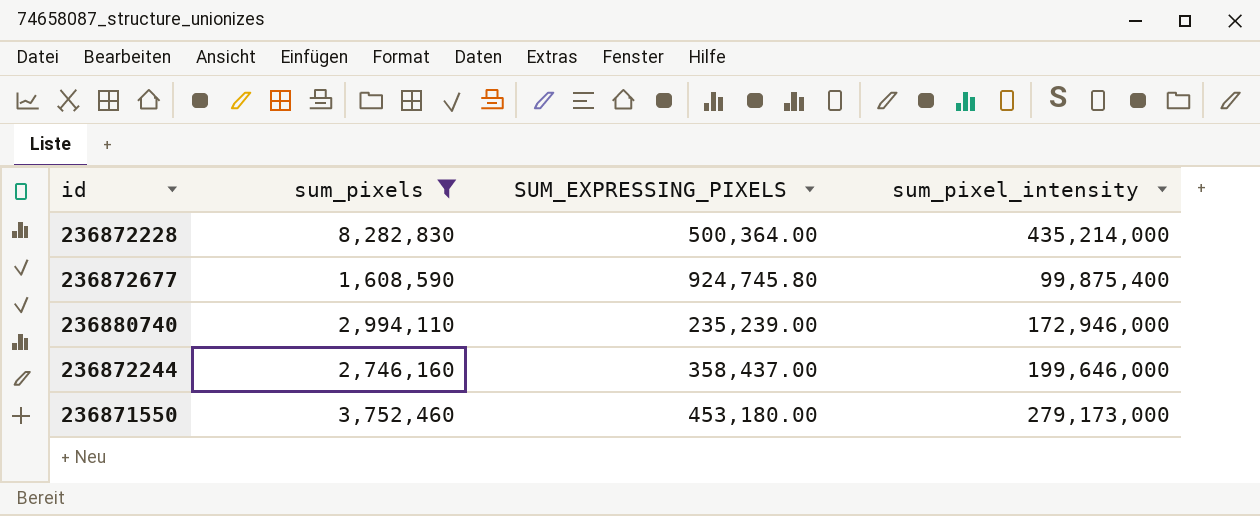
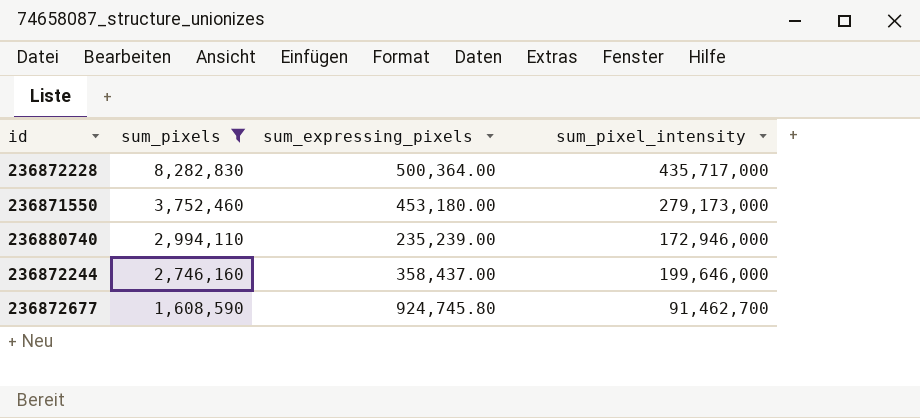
row order: none -> sum_pixels descending
column name: SUM_EXPRESSING_PIXELS -> sum_expressing_pixels
236872228 | sum_pixel_intensity: 435,214,000 -> 435,717,000
236872677 | sum_pixel_intensity: 99,875,400 -> 91,462,700

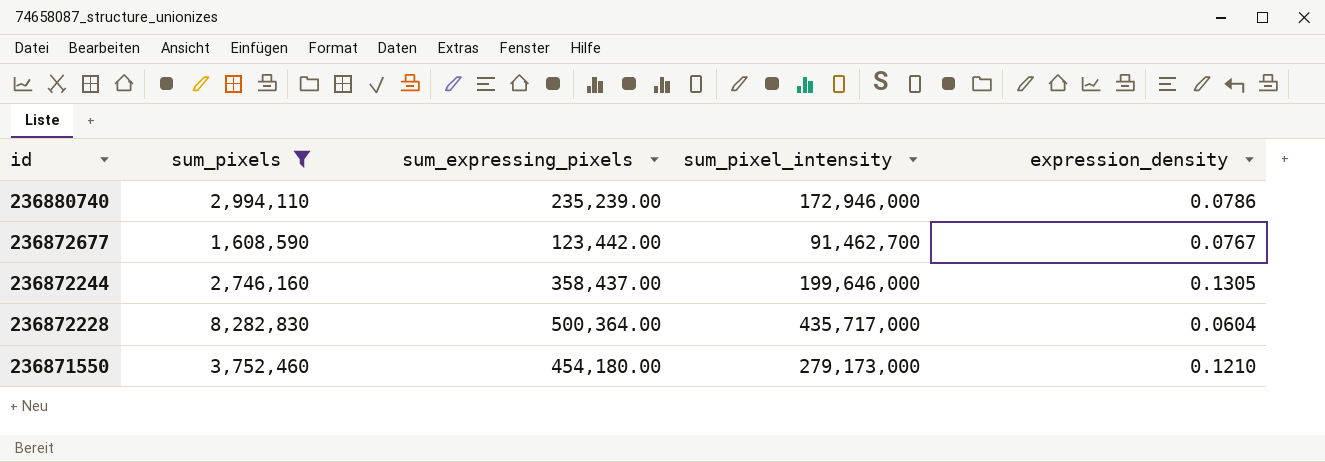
row order: sum_pixels descending -> id descending
column expression_density | formula: none -> [sum_expressing_pixels] / [sum_pixels]
236872677 | sum_expressing_pixels: 924,745.80 -> 123,442.00
236871550 | sum_expressing_pixels: 453,180.00 -> 454,180.00

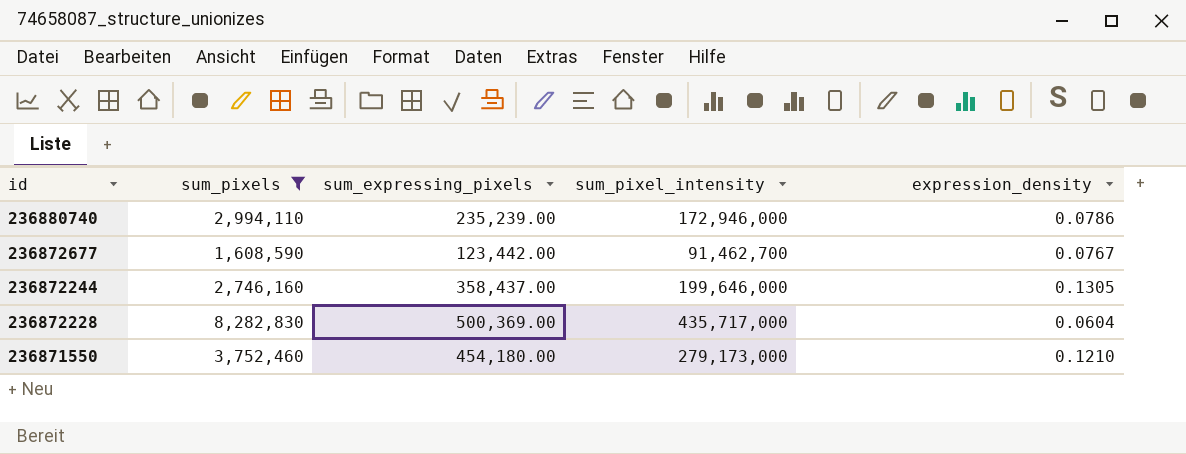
236872228 | sum_expressing_pixels: 500,364.00 -> 500,369.00

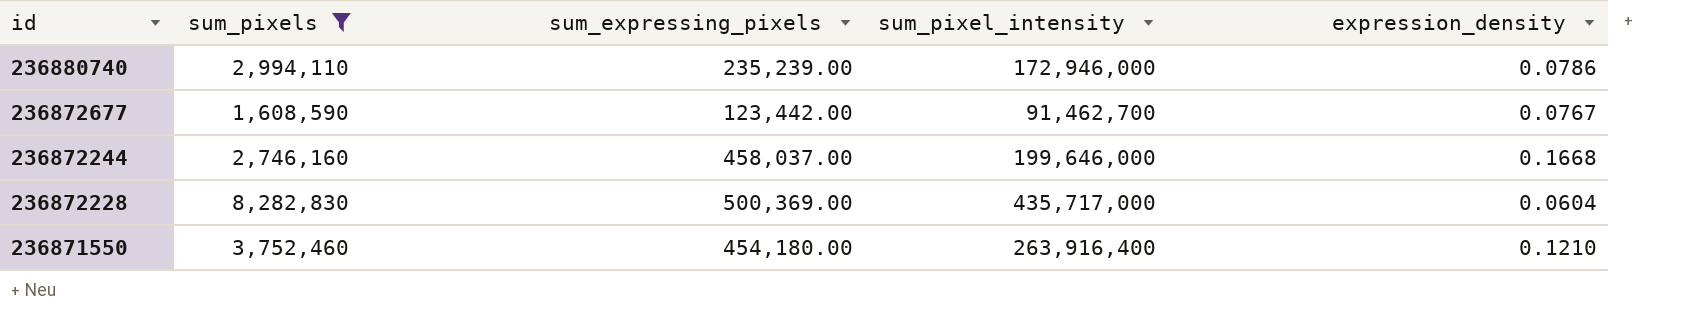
236872244 | sum_expressing_pixels: 358,437.00 -> 458,037.00
236872244 | expression_density: 0.1305 -> 0.1668
236871550 | sum_pixel_intensity: 279,173,000 -> 263,916,400

